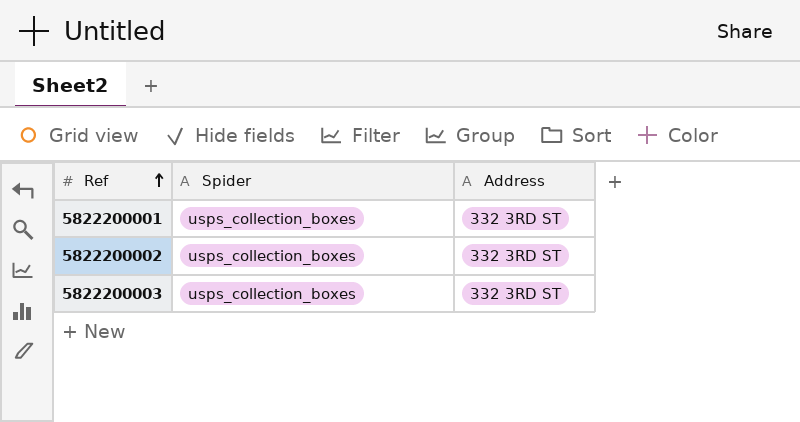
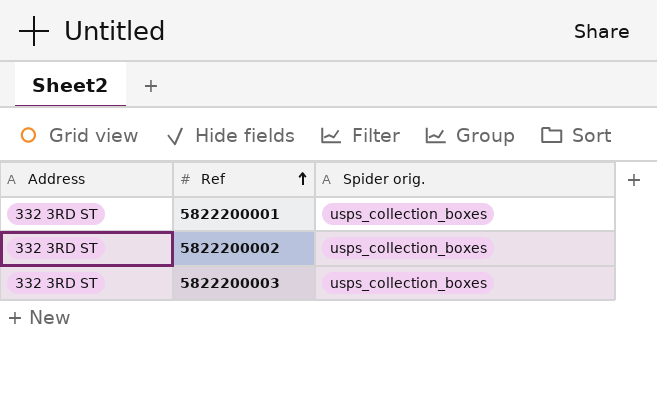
column Address | position: 3 -> 1
column name: Spider -> Spider orig.

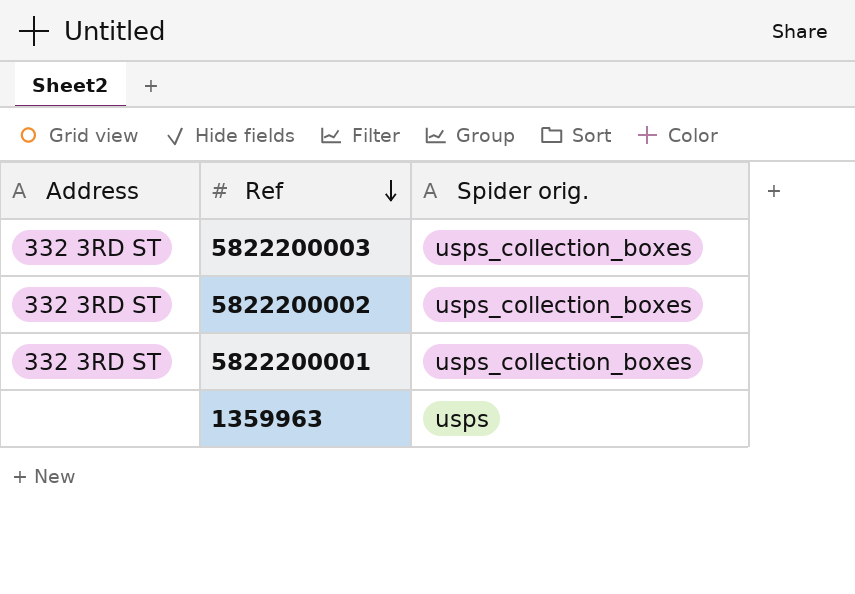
row order: Ref ascending -> Ref descending
row 1359963: none -> none | usps

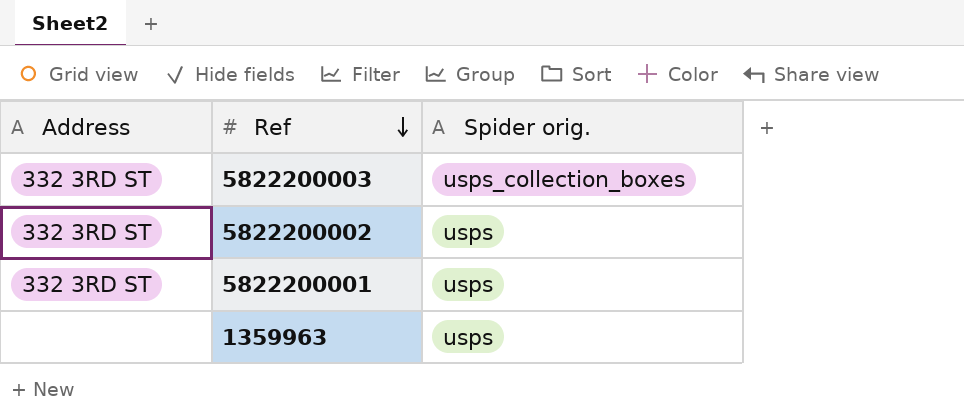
5822200002 | Spider orig.: usps_collection_boxes -> usps
5822200001 | Spider orig.: usps_collection_boxes -> usps

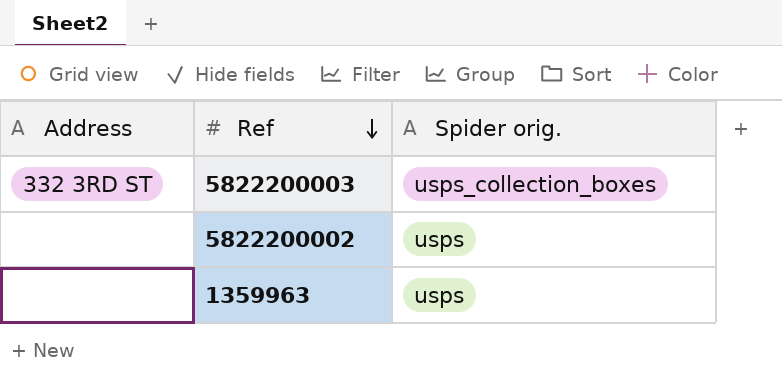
row 5822200001: 332 3RD ST | usps -> none
5822200002 | Address: 332 3RD ST -> none

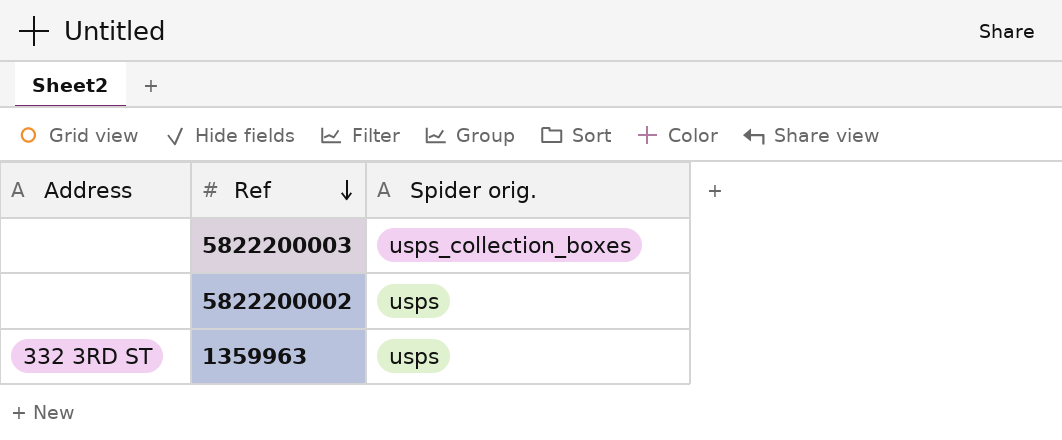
5822200003 | Address: 332 3RD ST -> none
1359963 | Address: none -> 332 3RD ST

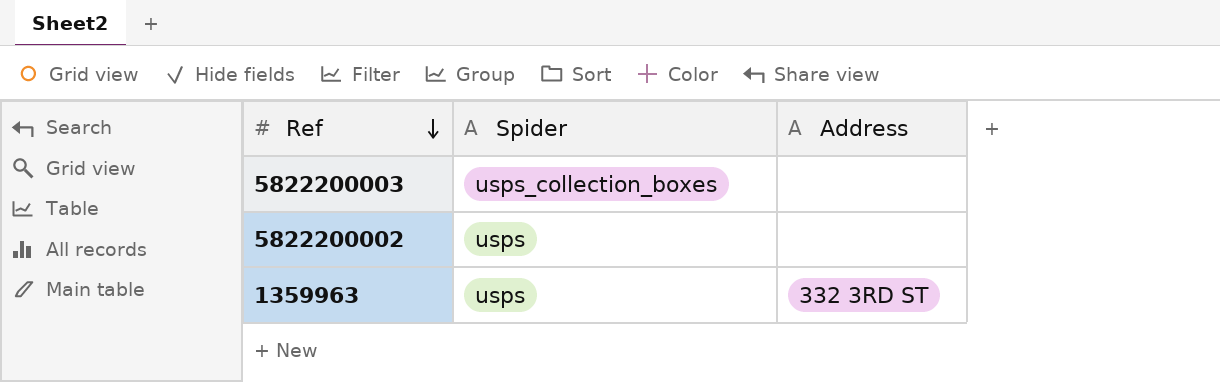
column name: Spider orig. -> Spider
column Address | position: 1 -> 3

